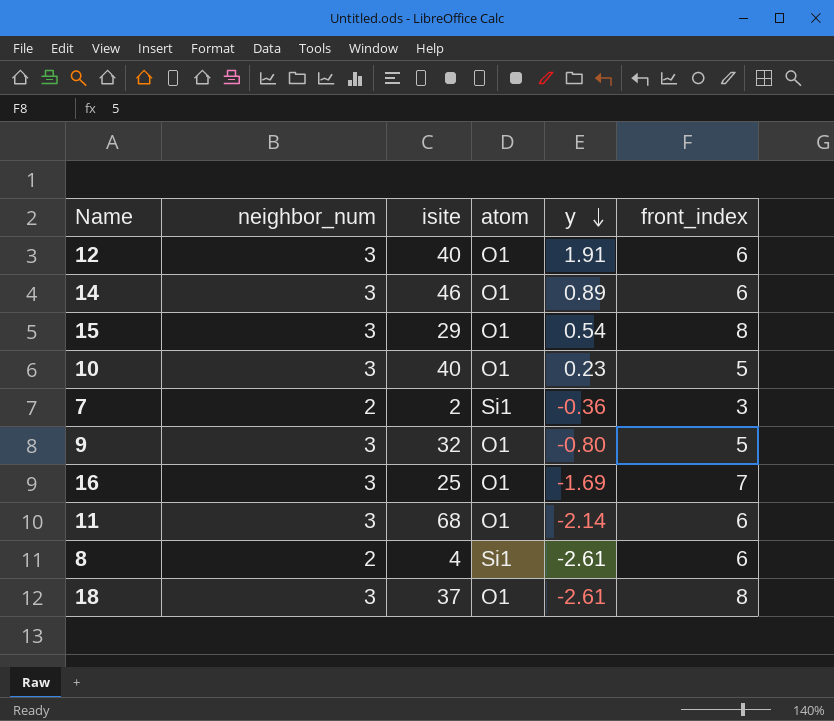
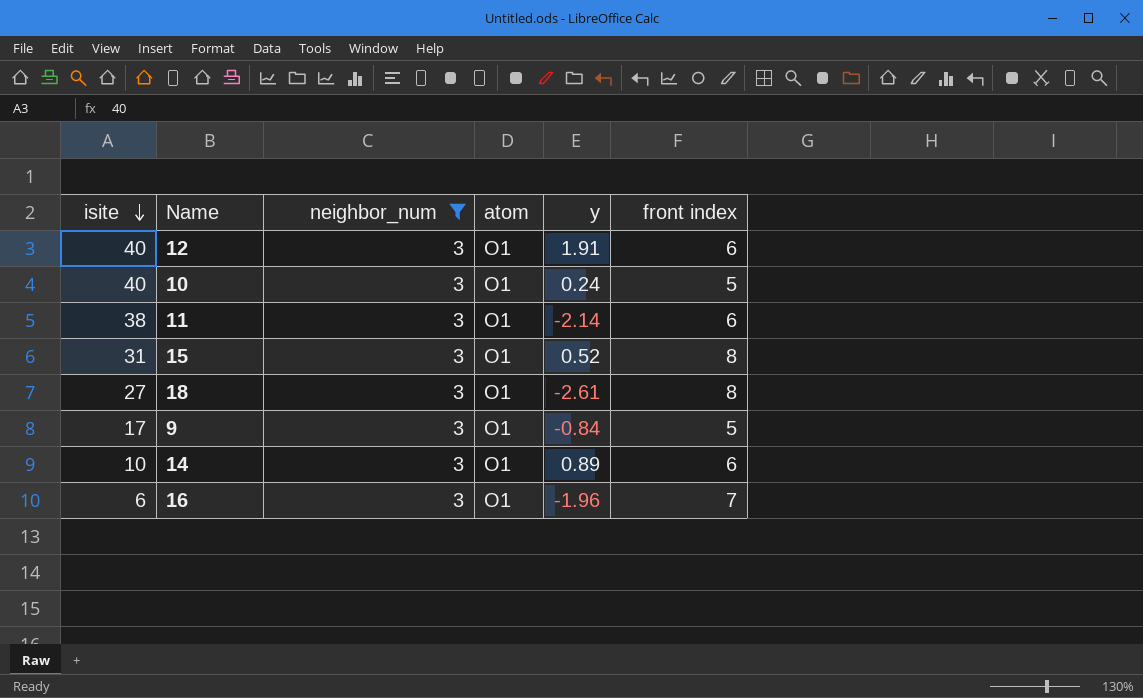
filter: none -> neighbor_num = 3
row order: y descending -> isite descending
column isite | position: 3 -> 1
column name: front_index -> front index
10 | y: 0.23 -> 0.24
11 | isite: 68 -> 38
15 | isite: 29 -> 31
15 | y: 0.54 -> 0.52
18 | isite: 37 -> 27
9 | isite: 32 -> 17
9 | y: -0.80 -> -0.84
14 | isite: 46 -> 10
16 | isite: 25 -> 6
16 | y: -1.69 -> -1.96

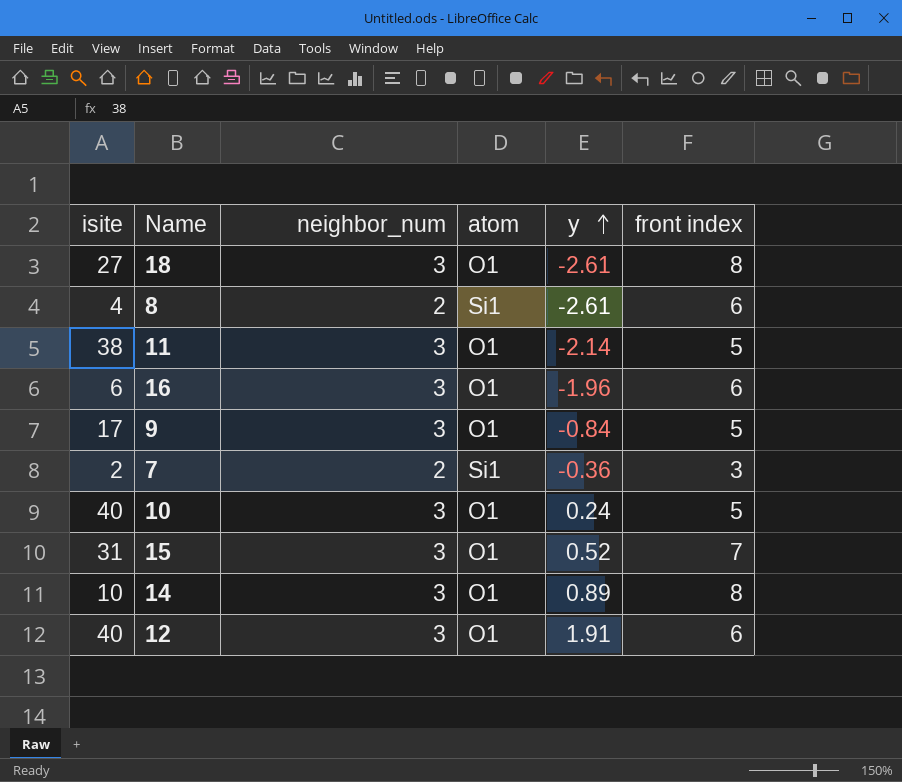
filter: neighbor_num = 3 -> none
row order: isite descending -> y ascending
11 | front index: 6 -> 5
16 | front index: 7 -> 6
15 | front index: 8 -> 7
14 | front index: 6 -> 8

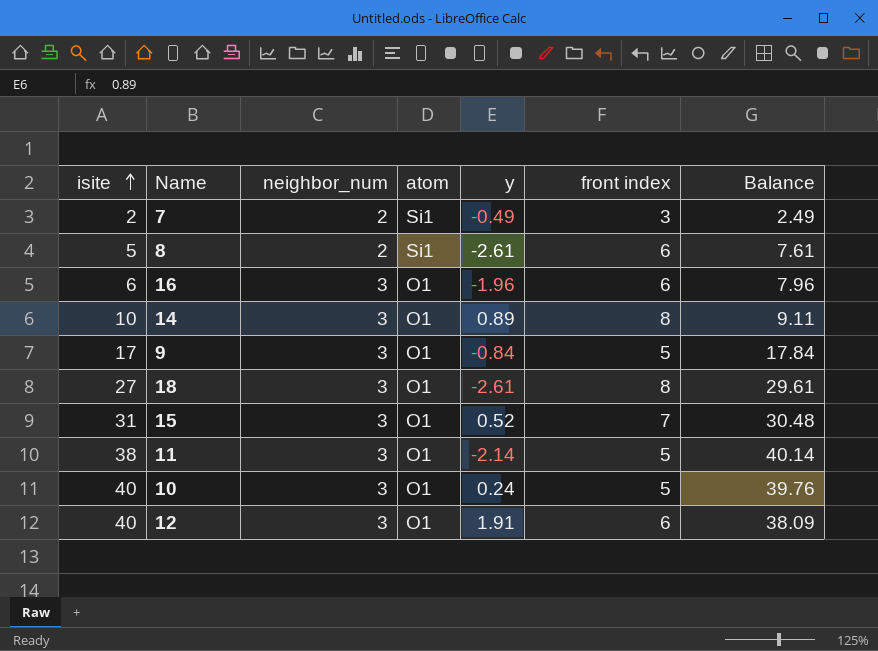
row order: y ascending -> isite ascending
column Balance | formula: none -> [isite] - [y]
7 | y: -0.36 -> -0.49
8 | isite: 4 -> 5

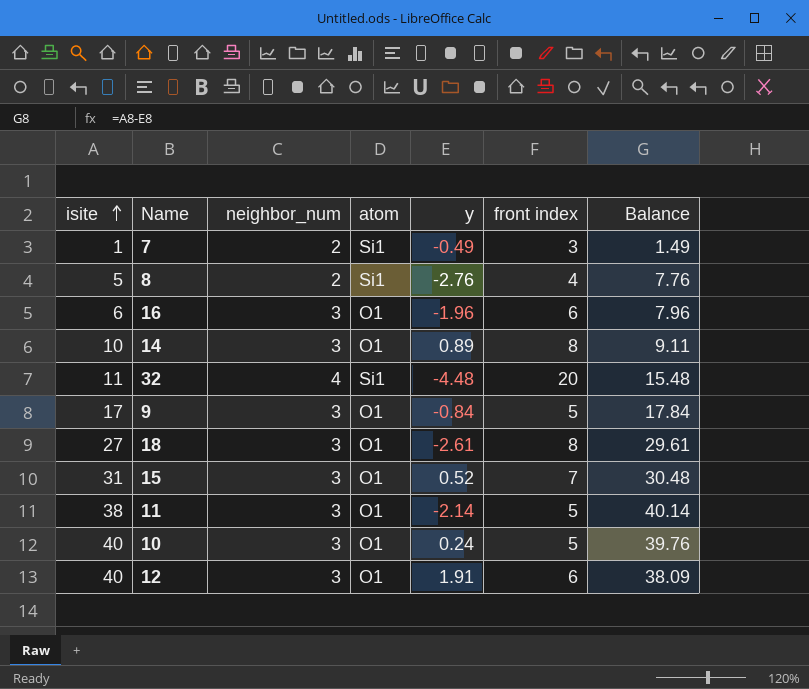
7 | isite: 2 -> 1
7 | Balance: 2.49 -> 1.49
8 | y: -2.61 -> -2.76
8 | front index: 6 -> 4
8 | Balance: 7.61 -> 7.76
row 32: none -> 11 | 4 | Si1 | -4.48 | 20 | 15.48

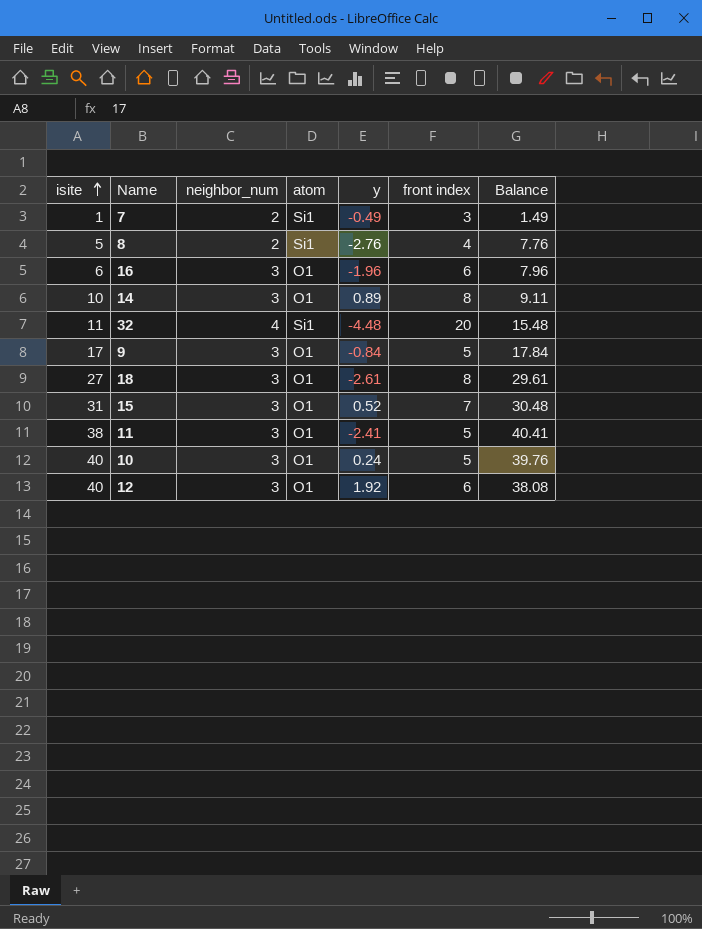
11 | y: -2.14 -> -2.41
11 | Balance: 40.14 -> 40.41
12 | y: 1.91 -> 1.92
12 | Balance: 38.09 -> 38.08

